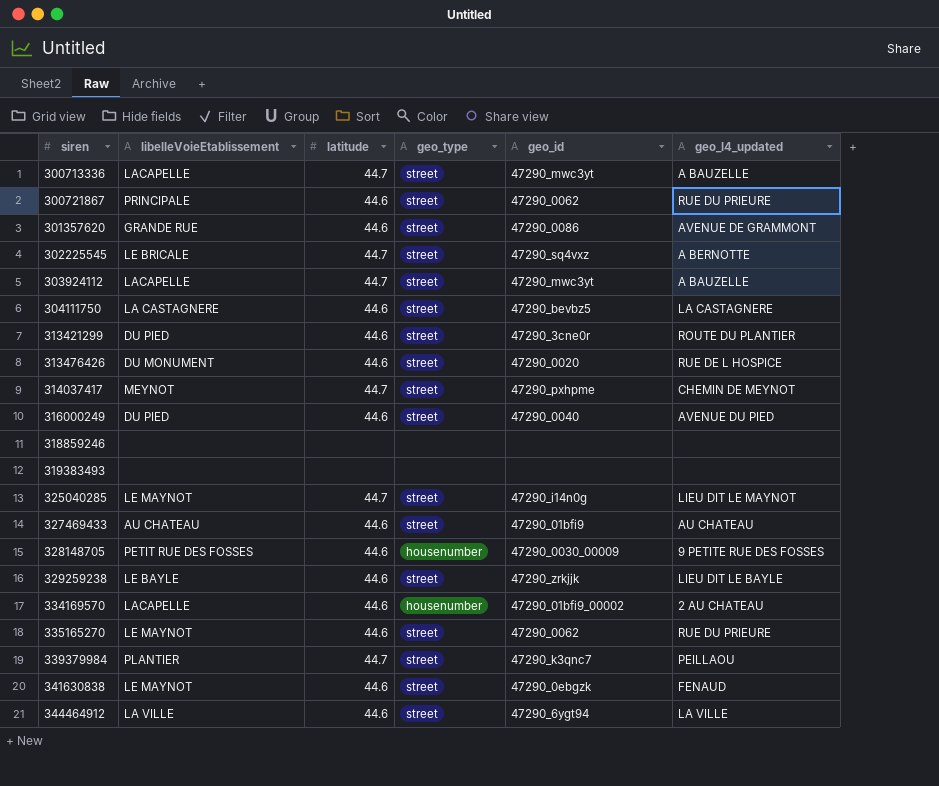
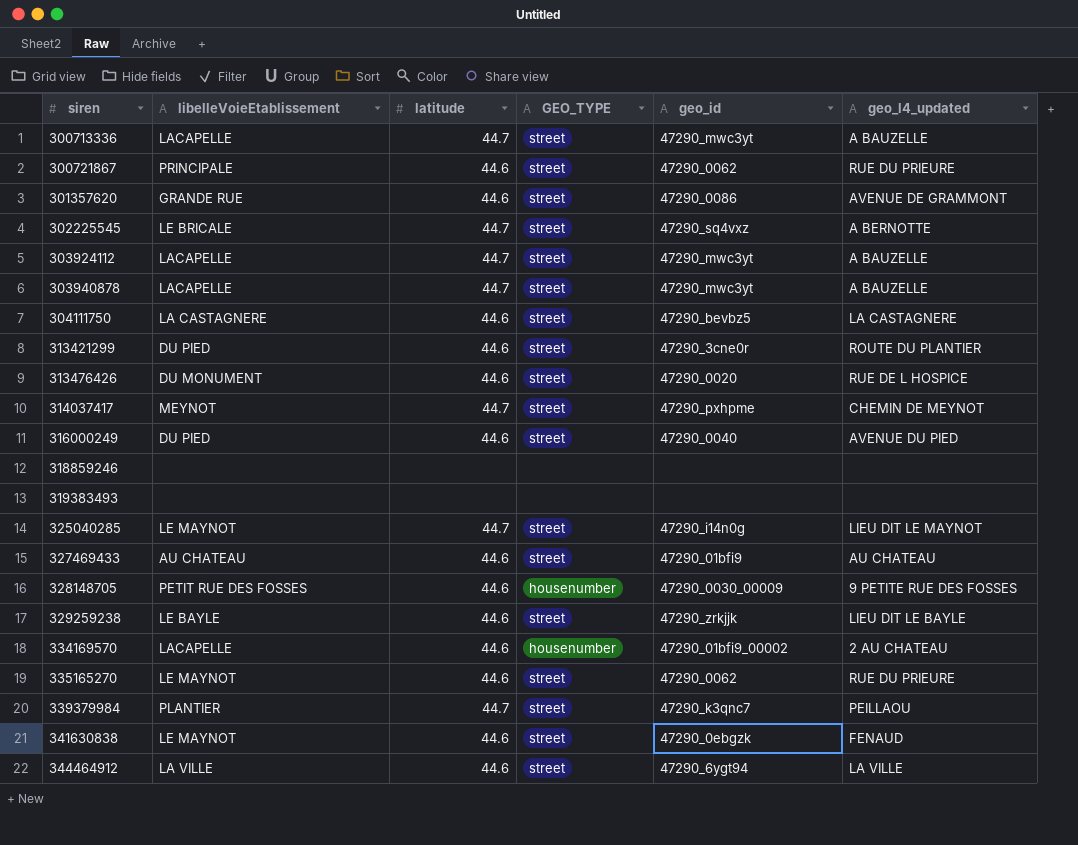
column name: geo_type -> GEO_TYPE
row 303940878: none -> LACAPELLE | 44.7 | street | 47290_mwc3yt | A BAUZELLE

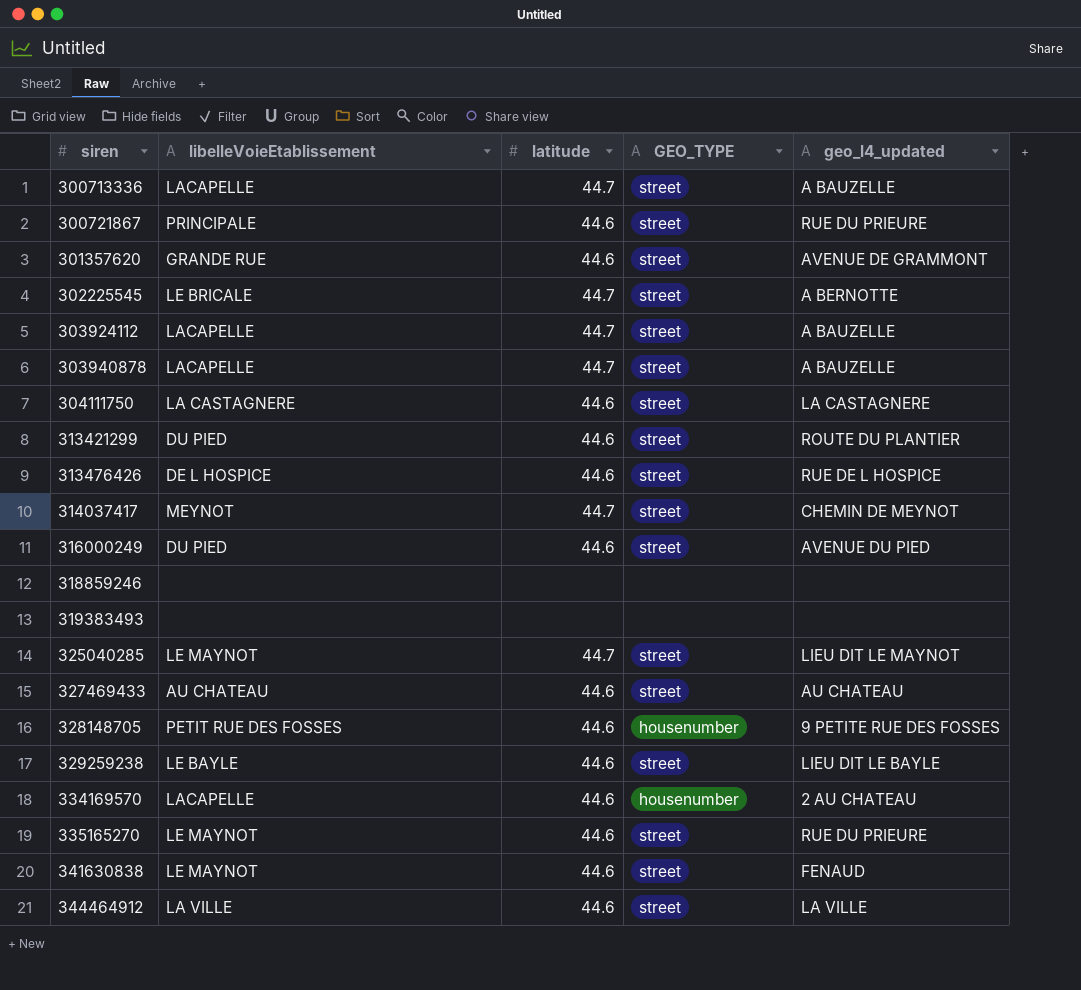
column geo_id | position: 5 -> none
row 339379984: PLANTIER | 44.7 | street | 47290_k3qnc7 | PEILLAOU -> none
313476426 | libelleVoieEtablissement: DU MONUMENT -> DE L HOSPICE

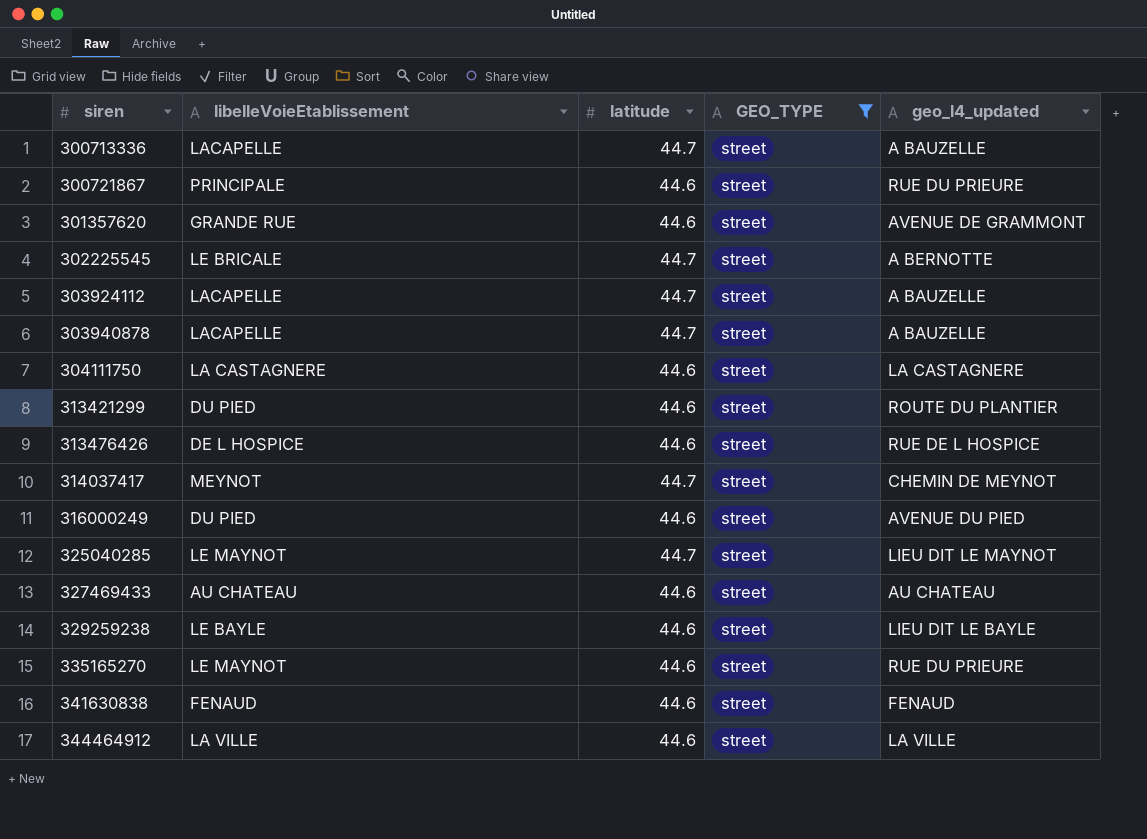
filter: none -> GEO_TYPE = street
341630838 | libelleVoieEtablissement: LE MAYNOT -> FENAUD

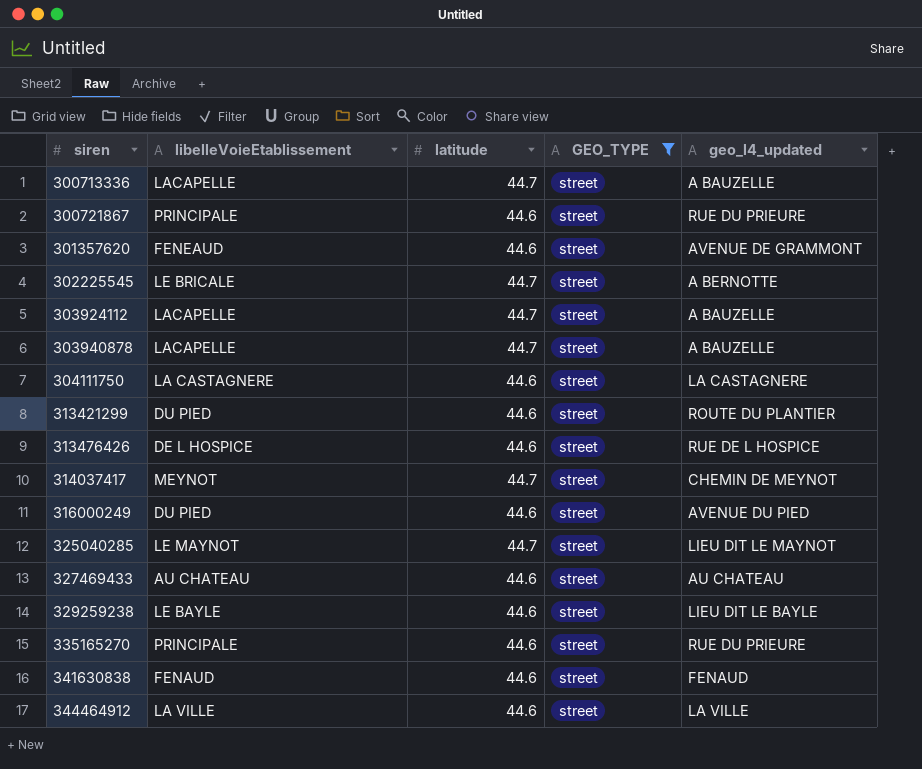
301357620 | libelleVoieEtablissement: GRANDE RUE -> FENEAUD
335165270 | libelleVoieEtablissement: LE MAYNOT -> PRINCIPALE

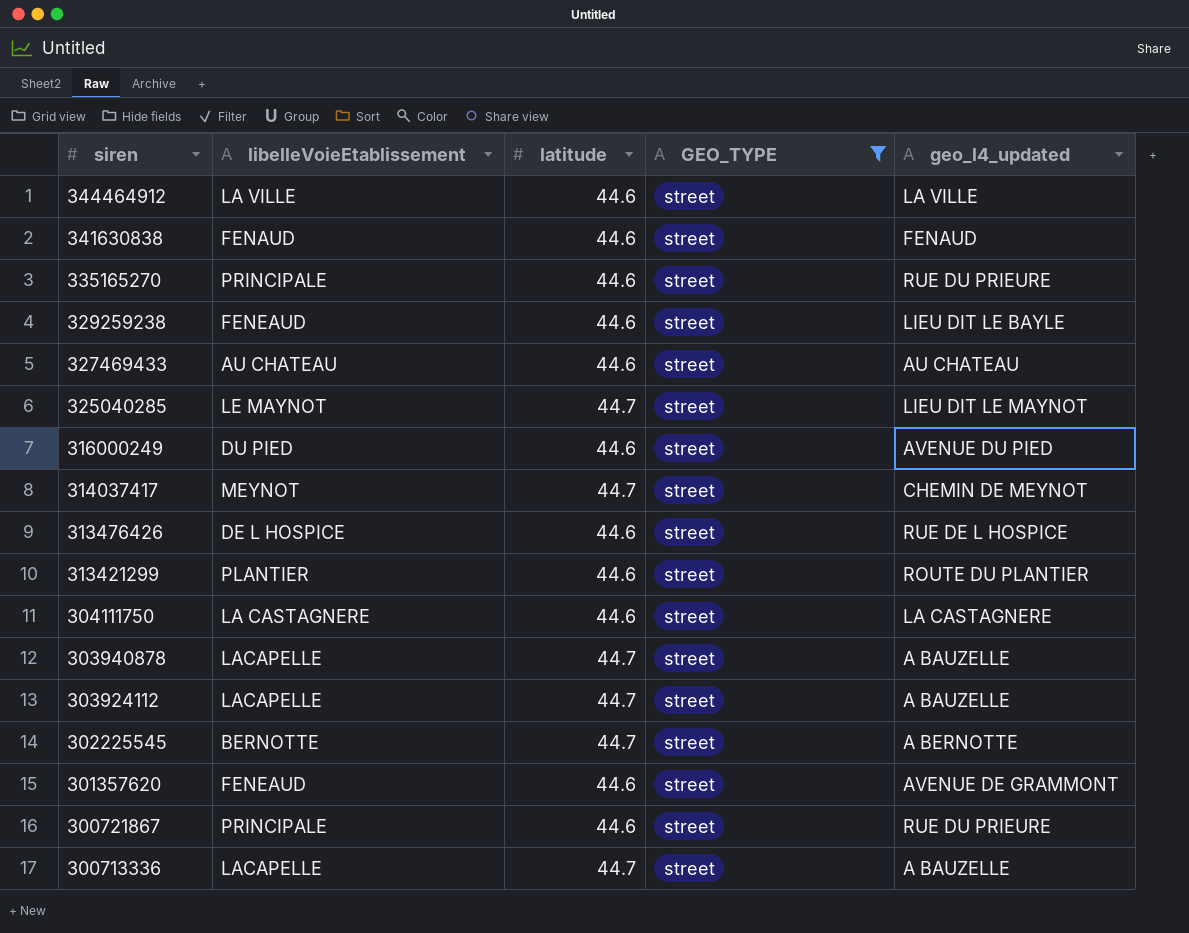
row order: siren ascending -> siren descending
329259238 | libelleVoieEtablissement: LE BAYLE -> FENEAUD
313421299 | libelleVoieEtablissement: DU PIED -> PLANTIER
302225545 | libelleVoieEtablissement: LE BRICALE -> BERNOTTE

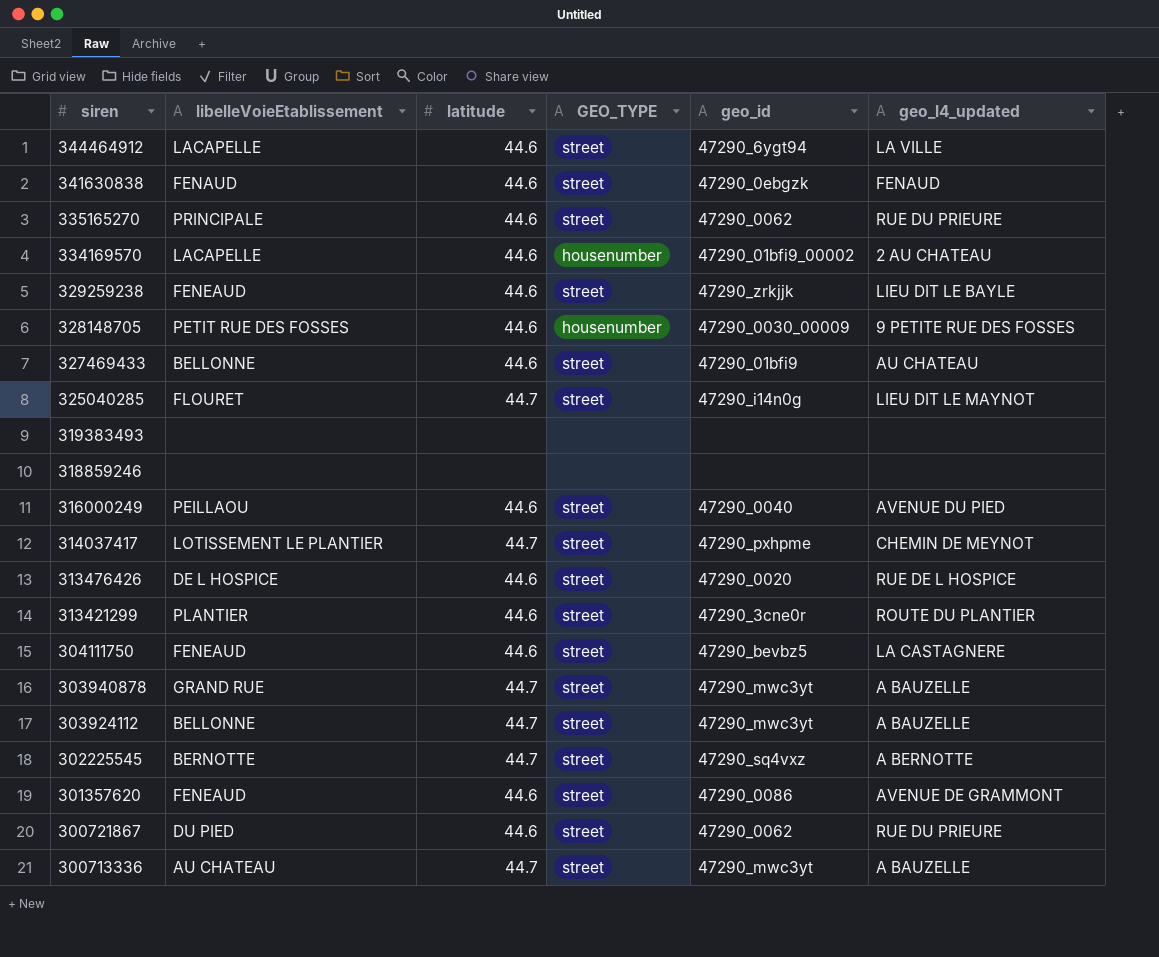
filter: GEO_TYPE = street -> none
column geo_id | position: none -> 5
344464912 | libelleVoieEtablissement: LA VILLE -> LACAPELLE
327469433 | libelleVoieEtablissement: AU CHATEAU -> BELLONNE
325040285 | libelleVoieEtablissement: LE MAYNOT -> FLOURET
316000249 | libelleVoieEtablissement: DU PIED -> PEILLAOU
314037417 | libelleVoieEtablissement: MEYNOT -> LOTISSEMENT LE PLANTIER
304111750 | libelleVoieEtablissement: LA CASTAGNERE -> FENEAUD
303940878 | libelleVoieEtablissement: LACAPELLE -> GRAND RUE
303924112 | libelleVoieEtablissement: LACAPELLE -> BELLONNE
300721867 | libelleVoieEtablissement: PRINCIPALE -> DU PIED
300713336 | libelleVoieEtablissement: LACAPELLE -> AU CHATEAU

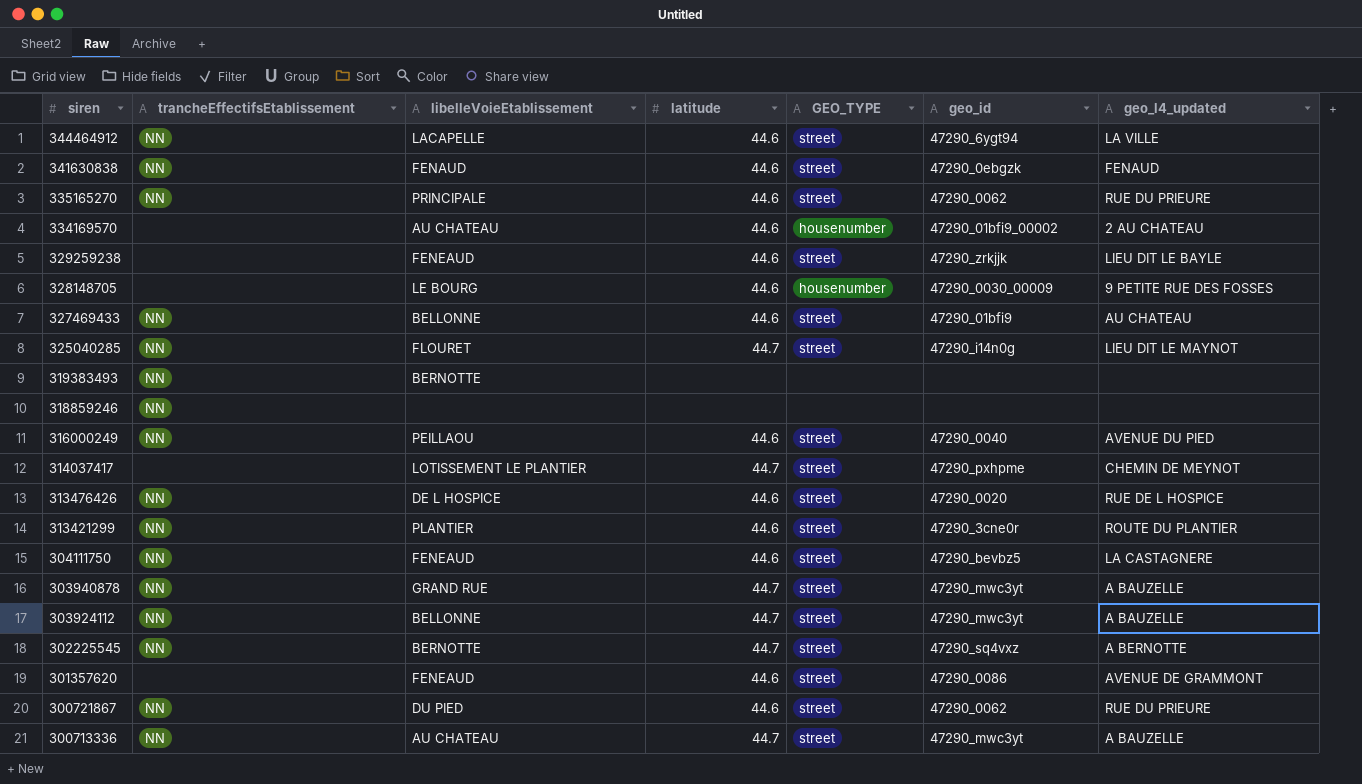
column trancheEffectifsEtablissement | position: none -> 2
334169570 | libelleVoieEtablissement: LACAPELLE -> AU CHATEAU
328148705 | libelleVoieEtablissement: PETIT RUE DES FOSSES -> LE BOURG
319383493 | libelleVoieEtablissement: none -> BERNOTTE

